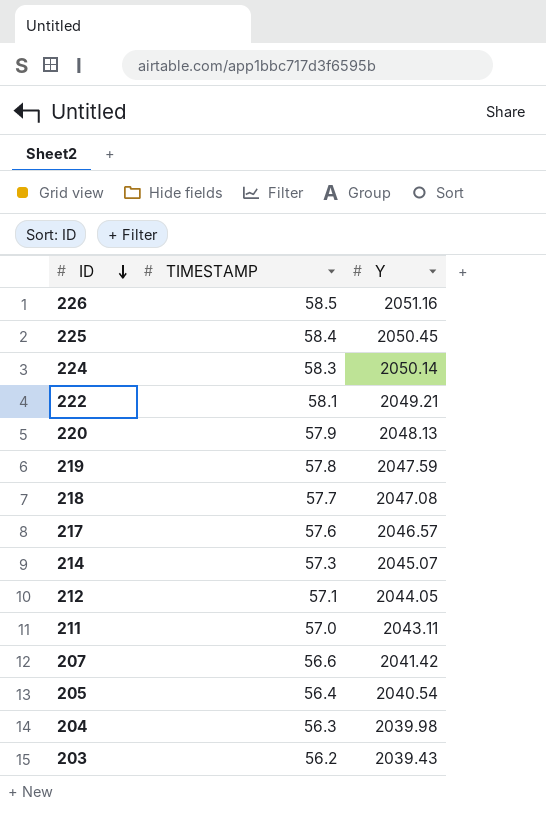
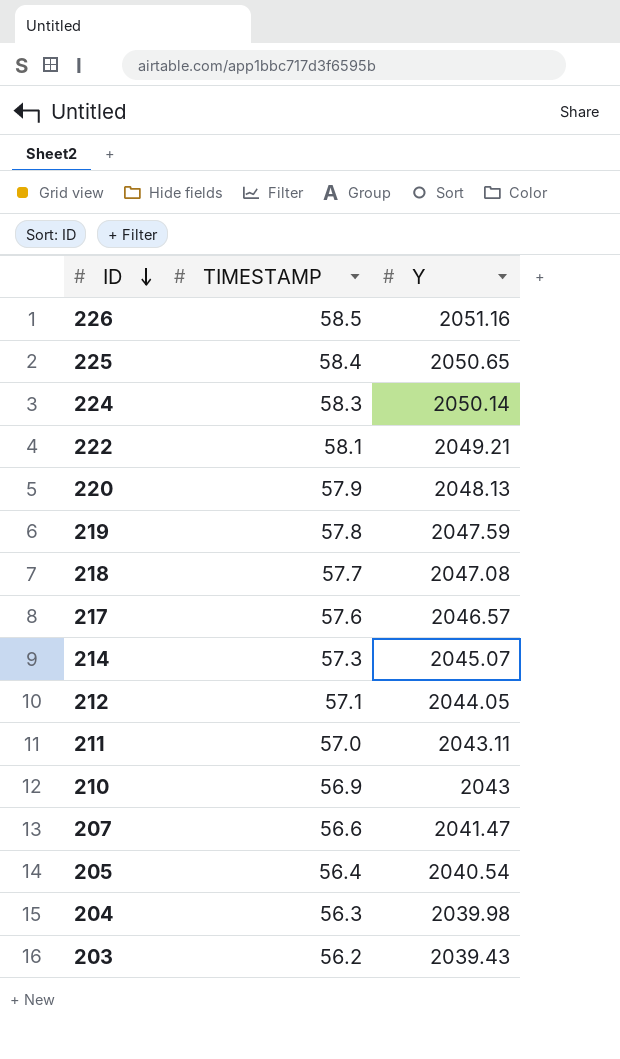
225 | Y: 2050.45 -> 2050.65
row 210: none -> 56.9 | 2043
207 | Y: 2041.42 -> 2041.47

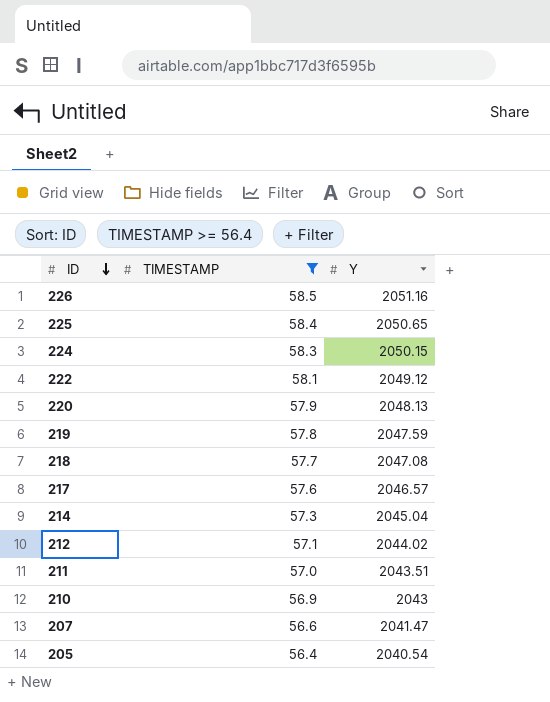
filter: none -> TIMESTAMP >= 56.4
224 | Y: 2050.14 -> 2050.15
222 | Y: 2049.21 -> 2049.12
214 | Y: 2045.07 -> 2045.04
212 | Y: 2044.05 -> 2044.02
211 | Y: 2043.11 -> 2043.51

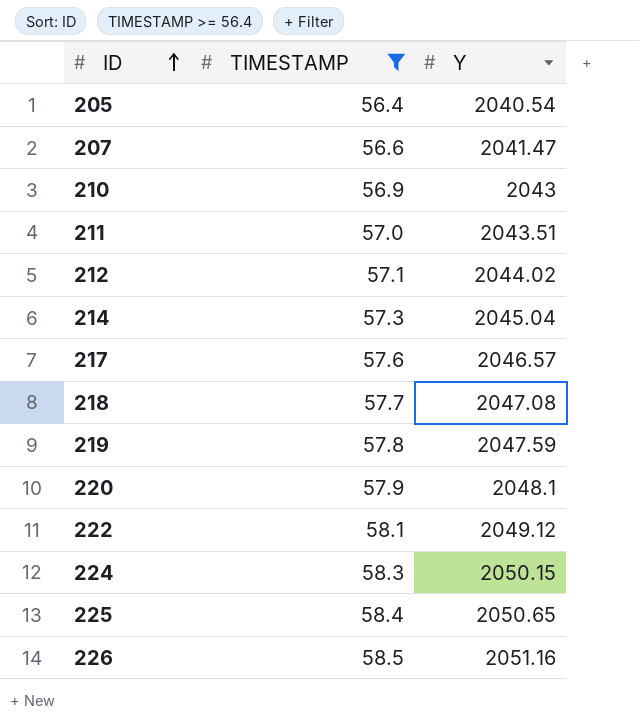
row order: ID descending -> ID ascending
220 | Y: 2048.13 -> 2048.1

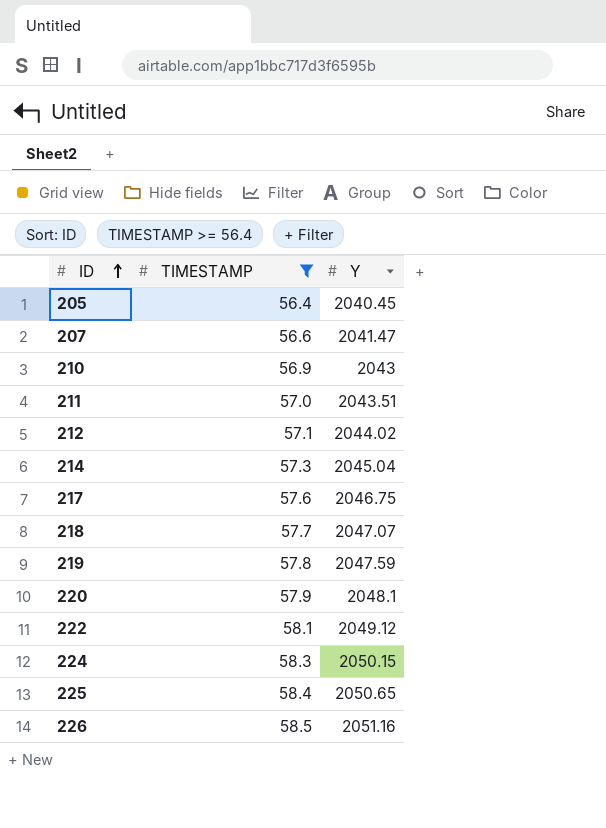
205 | Y: 2040.54 -> 2040.45
217 | Y: 2046.57 -> 2046.75
218 | Y: 2047.08 -> 2047.07

